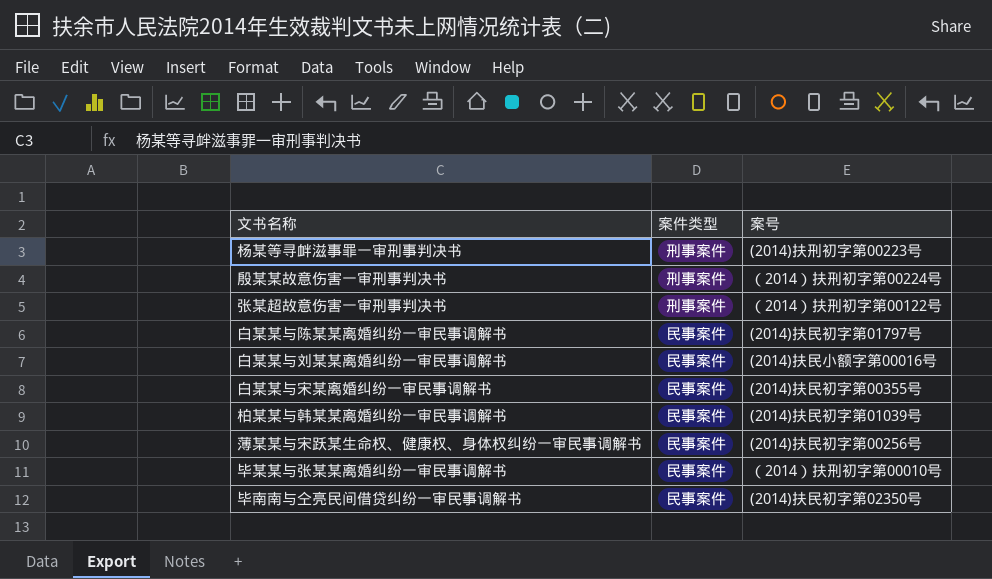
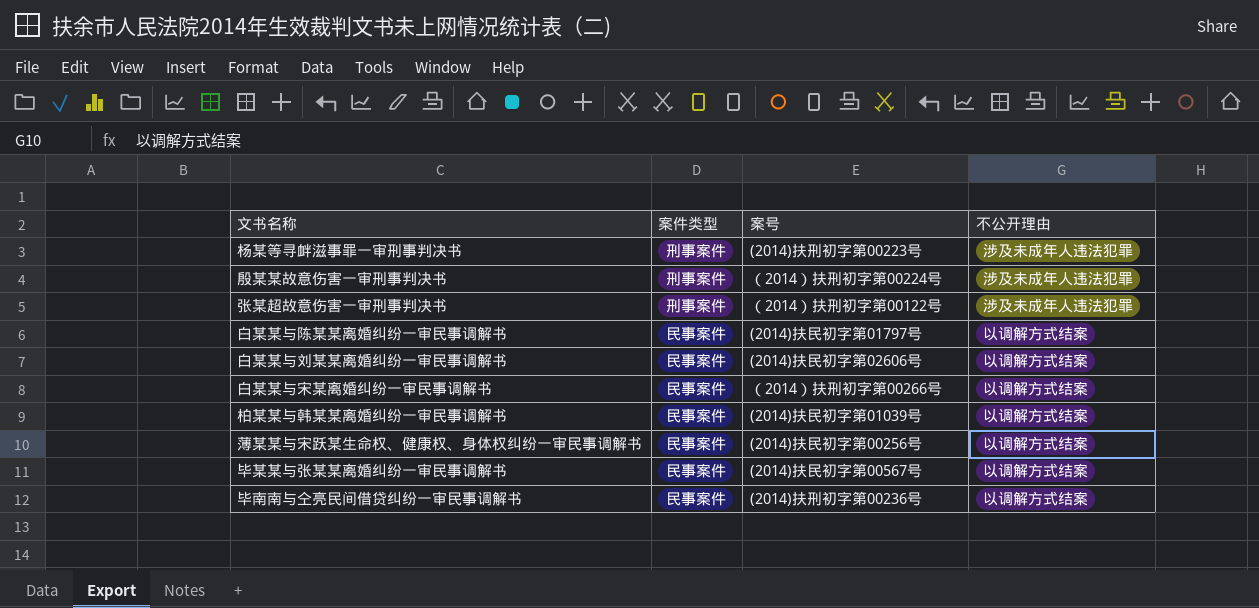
column 不公开理由 | position: none -> 4
白某某与刘某某离婚纠纷一审民事调解书 | 案号: (2014)扶民小额字第00016号 -> (2014)扶民初字第02606号
白某某与宋某离婚纠纷一审民事调解书 | 案号: (2014)扶民初字第00355号 -> （2014）扶刑初字第00266号
毕某某与张某某离婚纠纷一审民事调解书 | 案号: （2014）扶刑初字第00010号 -> (2014)扶民初字第00567号
毕南南与仝亮民间借贷纠纷一审民事调解书 | 案号: (2014)扶民初字第02350号 -> (2014)扶刑初字第00236号

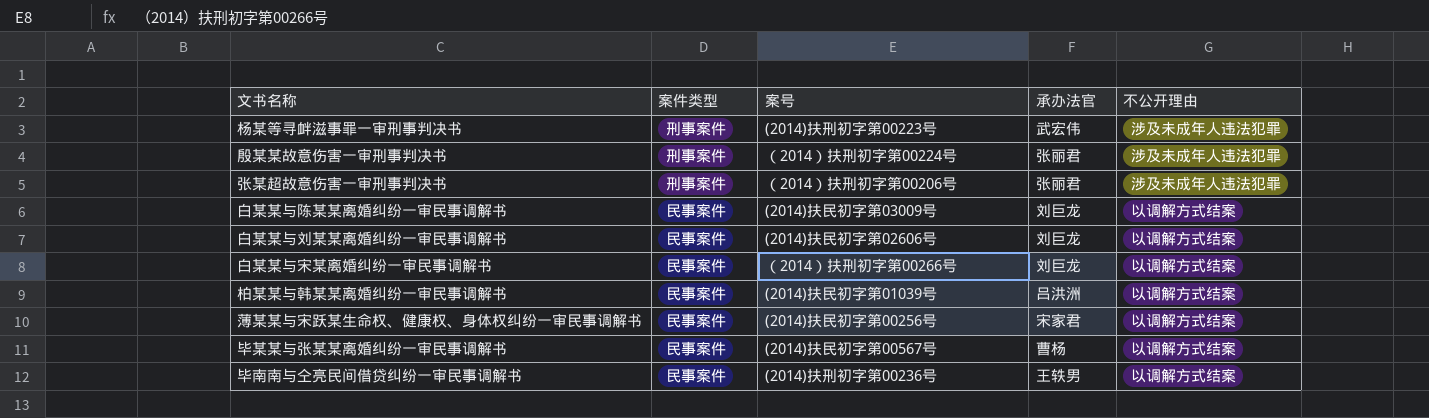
column 承办法官 | position: none -> 4
张某超故意伤害一审刑事判决书 | 案号: （2014）扶刑初字第00122号 -> （2014）扶刑初字第00206号
白某某与陈某某离婚纠纷一审民事调解书 | 案号: (2014)扶民初字第01797号 -> (2014)扶民初字第03009号

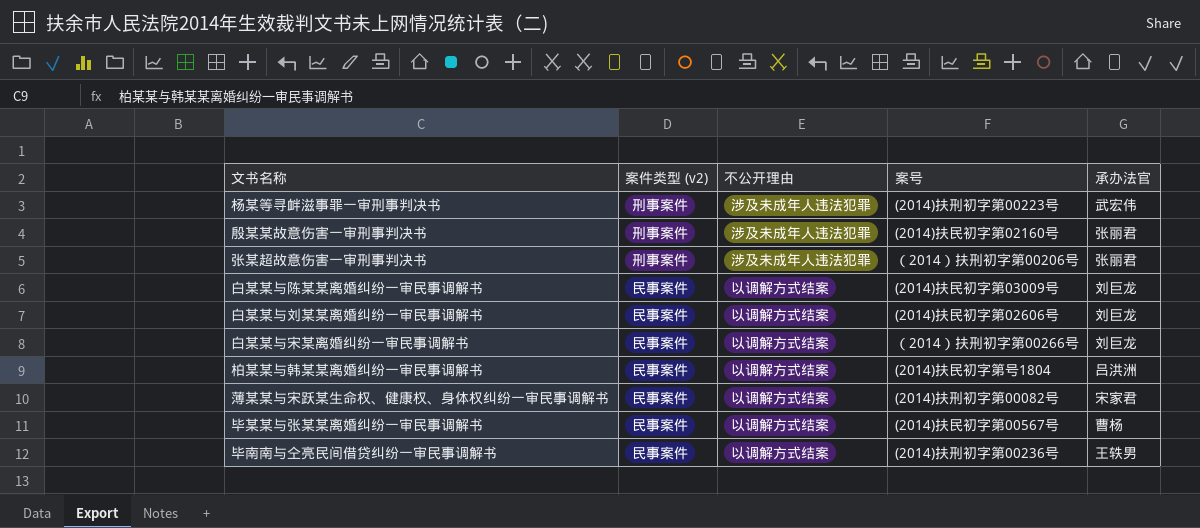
column name: 案件类型 -> 案件类型 (v2)
column 不公开理由 | position: 5 -> 3
殷某某故意伤害一审刑事判决书 | 案号: （2014）扶刑初字第00224号 -> (2014)扶民初字第02160号
柏某某与韩某某离婚纠纷一审民事调解书 | 案号: (2014)扶民初字第01039号 -> (2014)扶民初字第号1804
薄某某与宋跃某生命权、健康权、身体权纠纷一审民事调解书 | 案号: (2014)扶民初字第00256号 -> (2014)扶刑初字第00082号

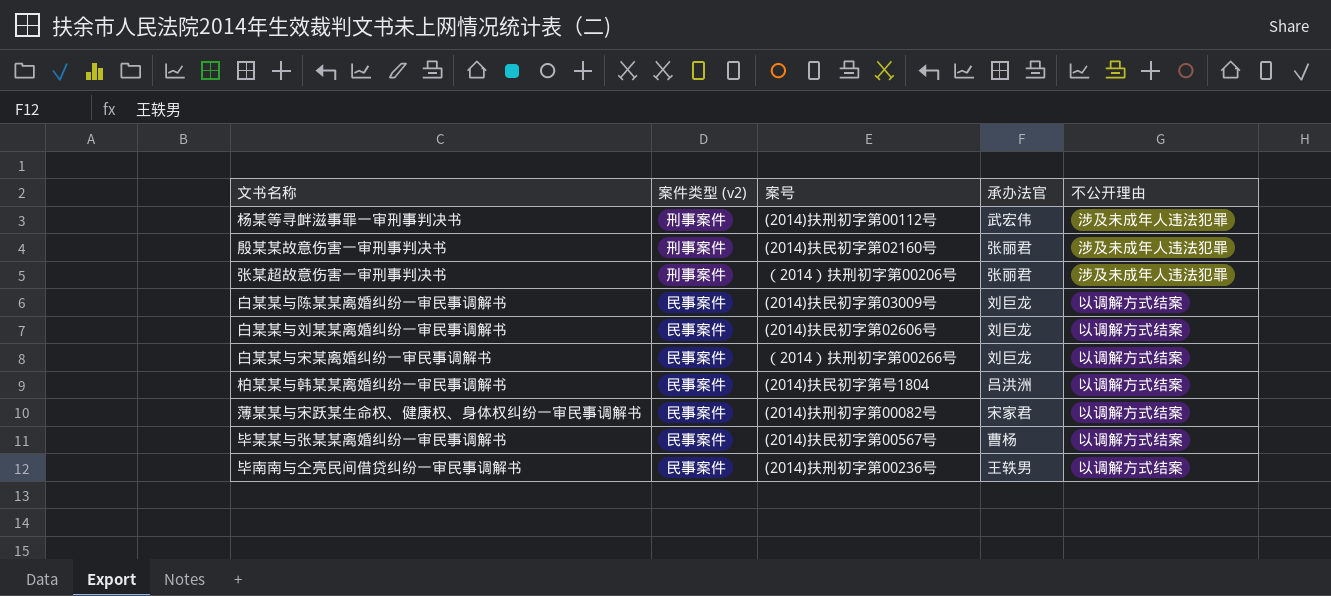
column 不公开理由 | position: 3 -> 5
杨某等寻衅滋事罪一审刑事判决书 | 案号: (2014)扶刑初字第00223号 -> (2014)扶刑初字第00112号

